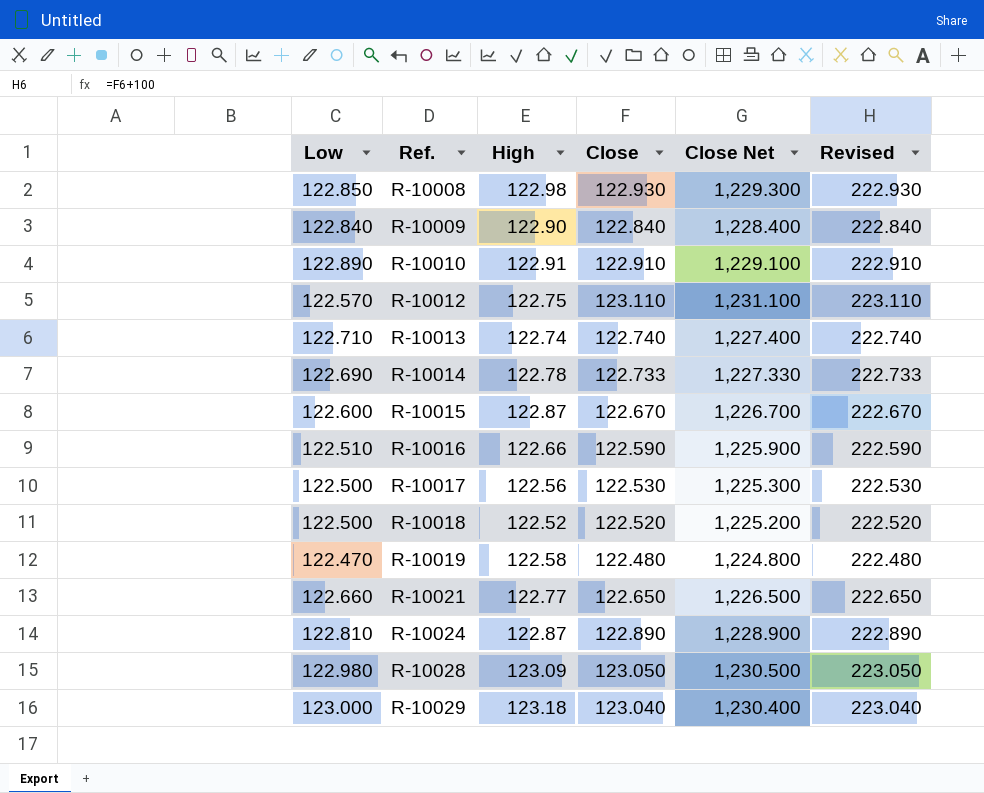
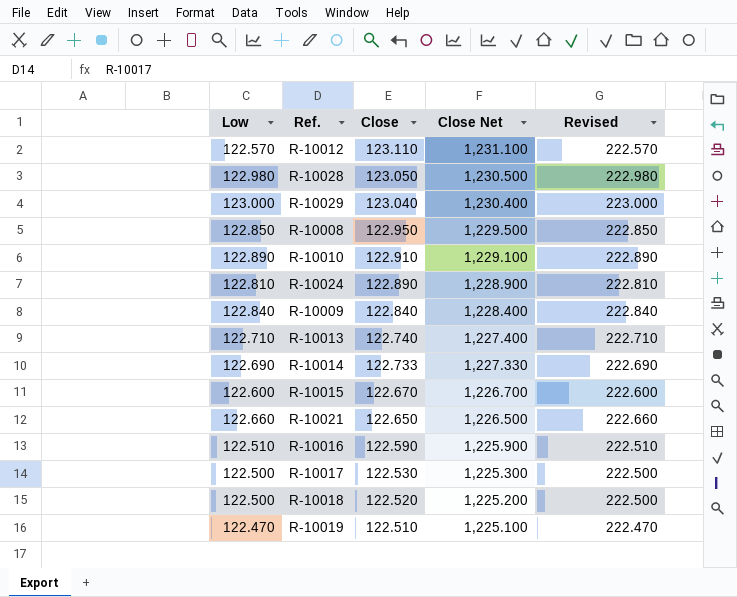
row order: Ref. ascending -> Close descending
column High | position: 3 -> none
column Revised | formula: [Close] + 100 -> [Low] + 100
R-10008 | Close: 122.930 -> 122.950
R-10008 | Close Net: 1,229.300 -> 1,229.500
R-10019 | Close: 122.480 -> 122.510
R-10019 | Close Net: 1,224.800 -> 1,225.100

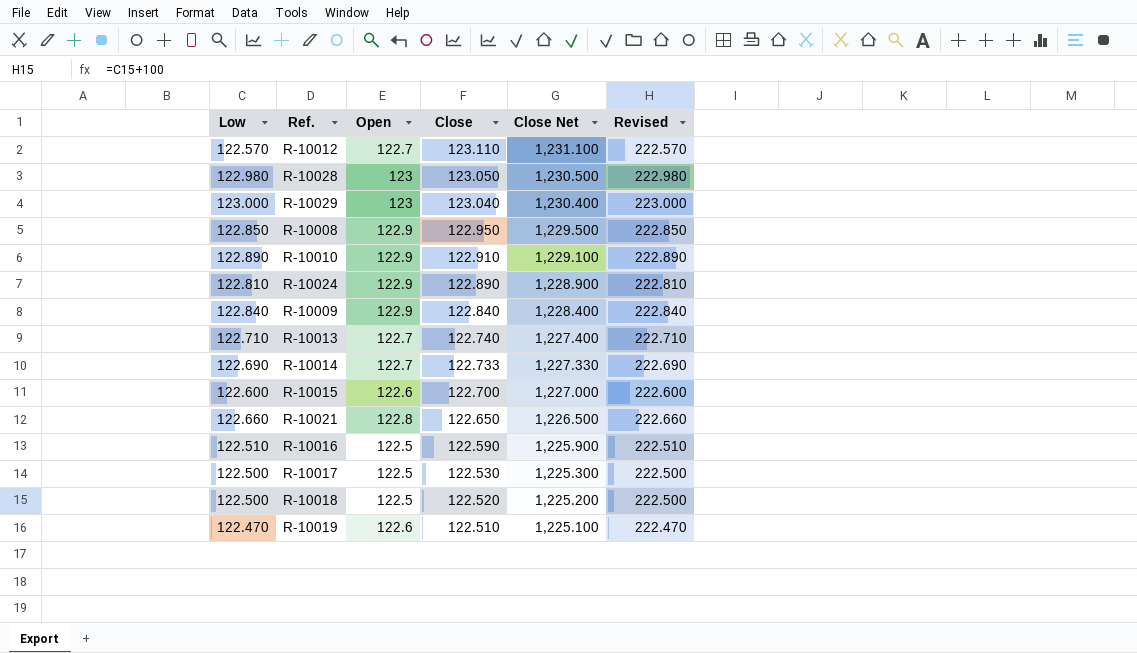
column Open | position: none -> 3
R-10015 | Close: 122.670 -> 122.700
R-10015 | Close Net: 1,226.700 -> 1,227.000

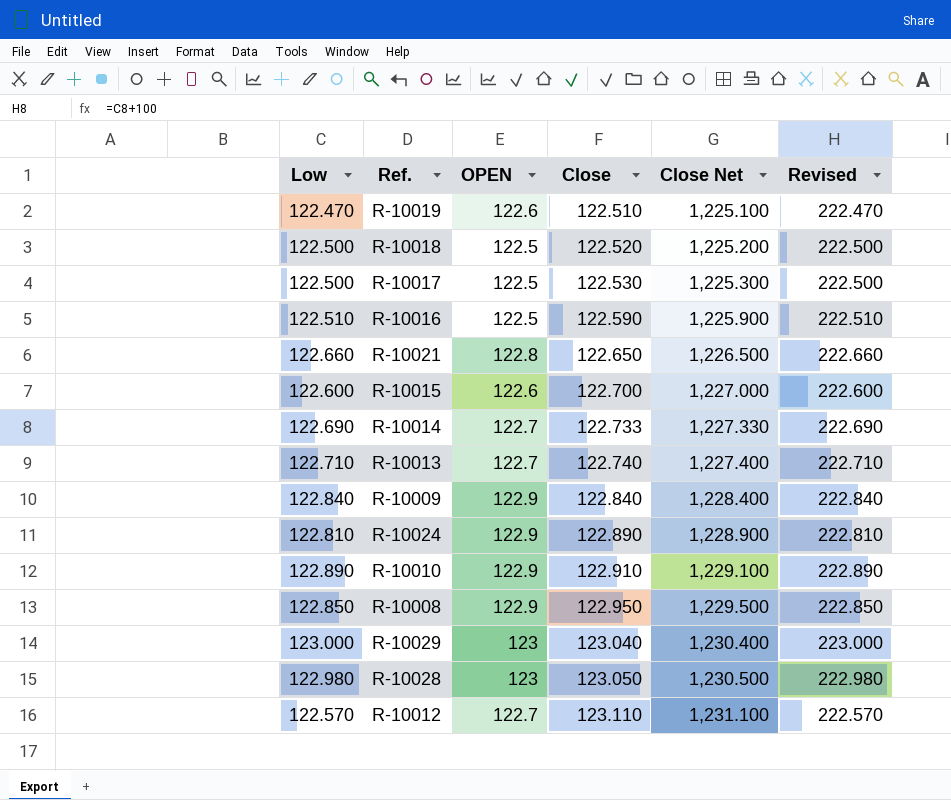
row order: Close descending -> Close ascending
column name: Open -> OPEN

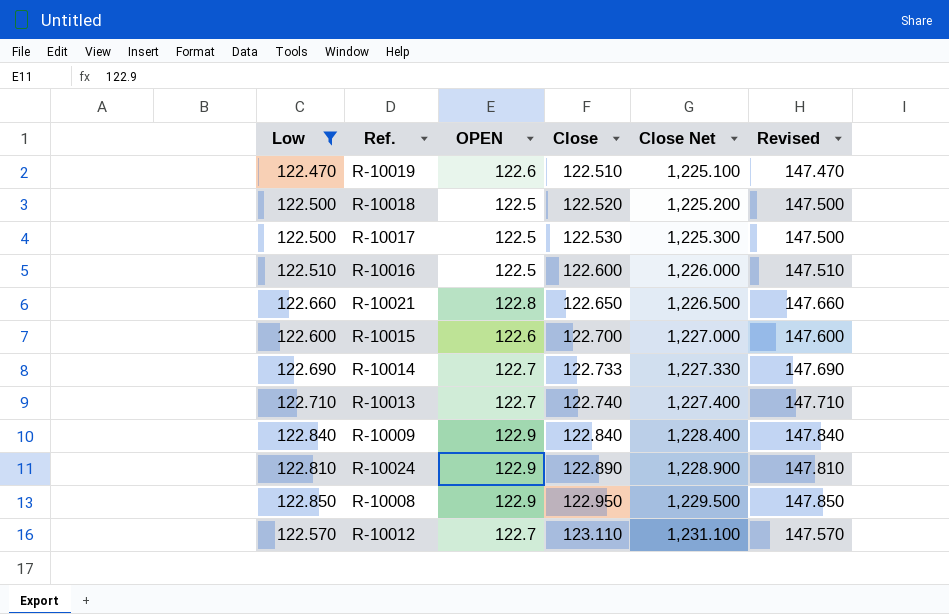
filter: none -> Low <= 122.850
column Revised | formula: [Low] + 100 -> [Low] + 25
R-10016 | Close: 122.590 -> 122.600
R-10016 | Close Net: 1,225.900 -> 1,226.000

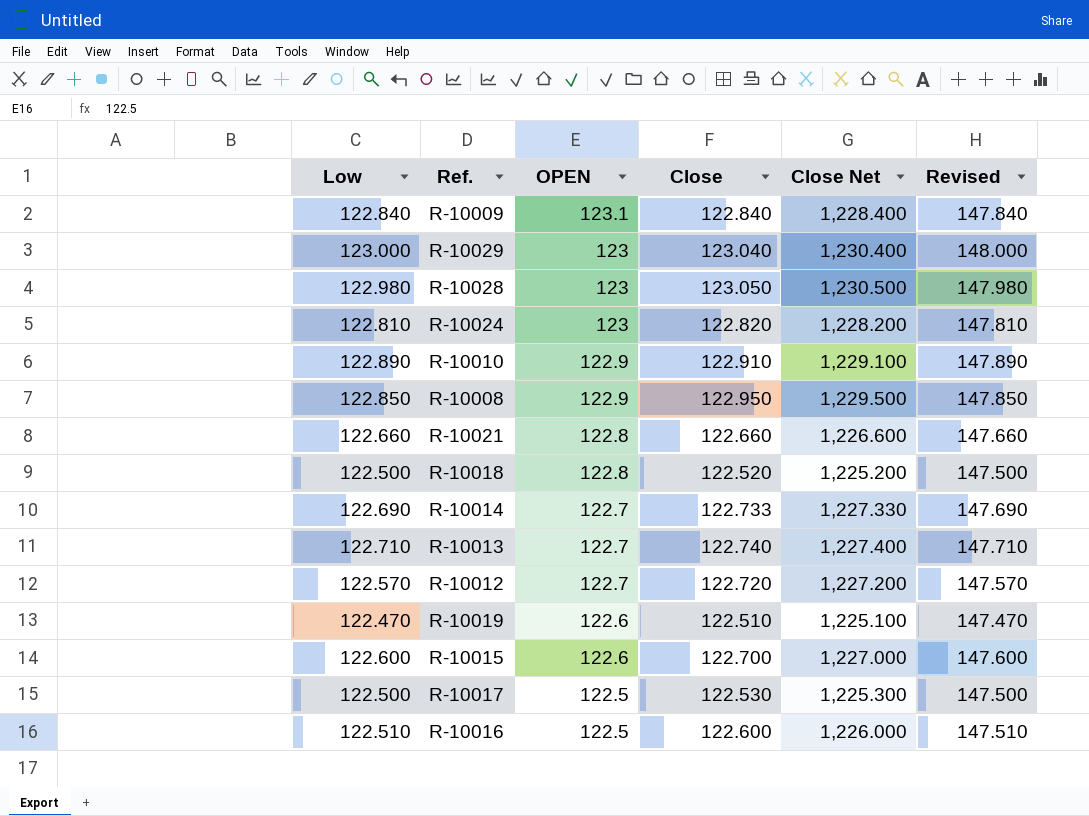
filter: Low <= 122.850 -> none
row order: Close ascending -> OPEN descending
R-10009 | OPEN: 122.9 -> 123.1
R-10024 | OPEN: 122.9 -> 123
R-10024 | Close: 122.890 -> 122.820
R-10024 | Close Net: 1,228.900 -> 1,228.200
R-10021 | Close: 122.650 -> 122.660
R-10021 | Close Net: 1,226.500 -> 1,226.600
R-10018 | OPEN: 122.5 -> 122.8
R-10012 | Close: 123.110 -> 122.720
R-10012 | Close Net: 1,231.100 -> 1,227.200

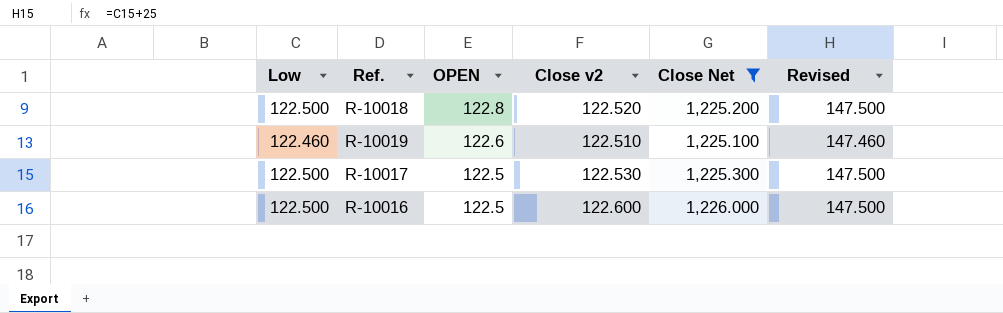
filter: none -> Close Net <= 1,226.000
column name: Close -> Close v2
R-10019 | Low: 122.470 -> 122.460
R-10019 | Revised: 147.470 -> 147.460
R-10016 | Low: 122.510 -> 122.500
R-10016 | Revised: 147.510 -> 147.500

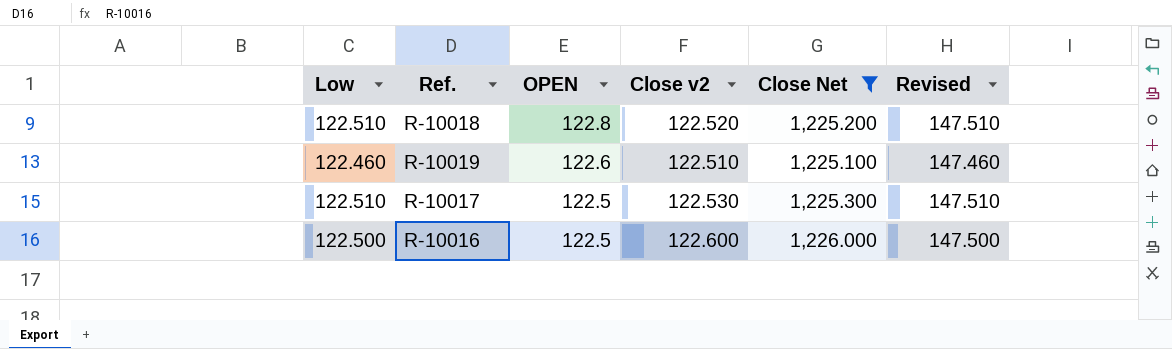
R-10018 | Low: 122.500 -> 122.510
R-10018 | Revised: 147.500 -> 147.510
R-10017 | Low: 122.500 -> 122.510
R-10017 | Revised: 147.500 -> 147.510

